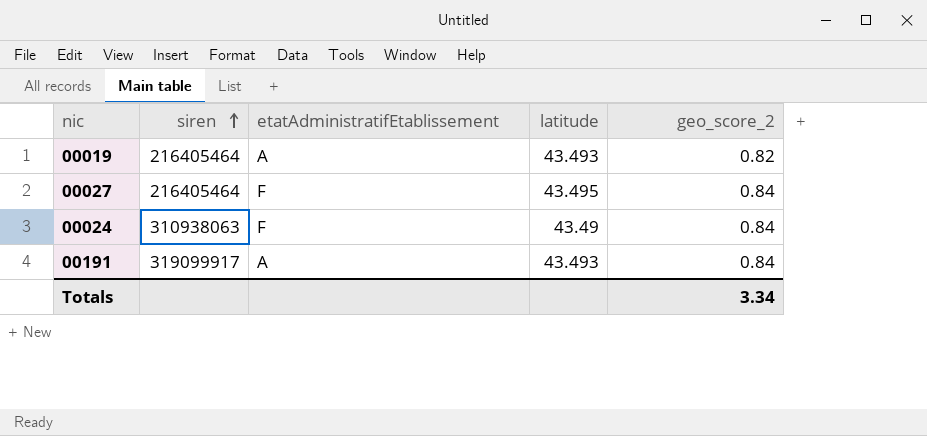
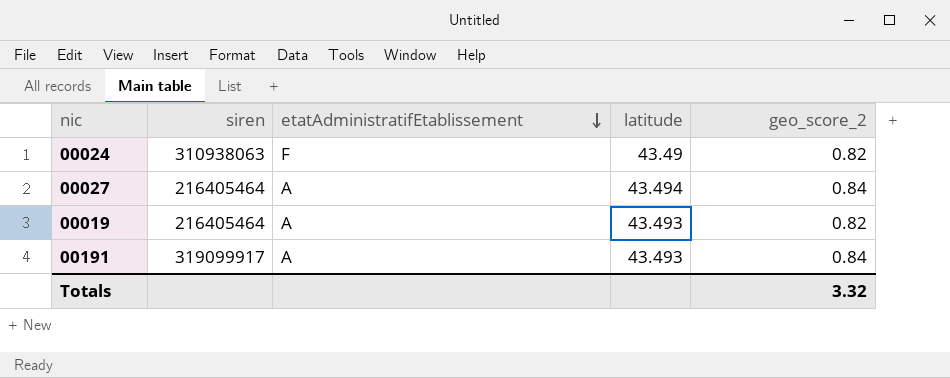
row order: siren ascending -> etatAdministratifEtablissement descending
00024 | geo_score_2: 0.84 -> 0.82
00027 | etatAdministratifEtablissement: F -> A
00027 | latitude: 43.495 -> 43.494
Totals | geo_score_2: 3.34 -> 3.32

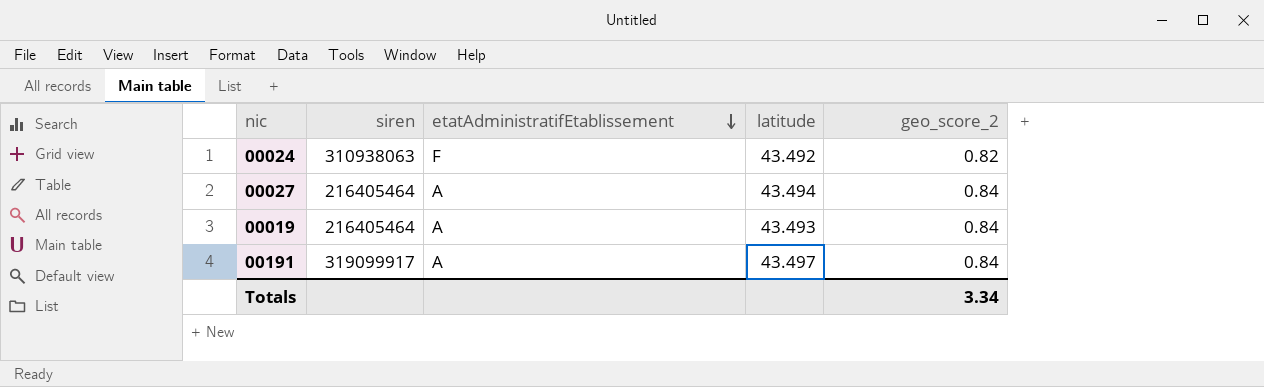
00024 | latitude: 43.49 -> 43.492
00019 | geo_score_2: 0.82 -> 0.84
00191 | latitude: 43.493 -> 43.497
Totals | geo_score_2: 3.32 -> 3.34

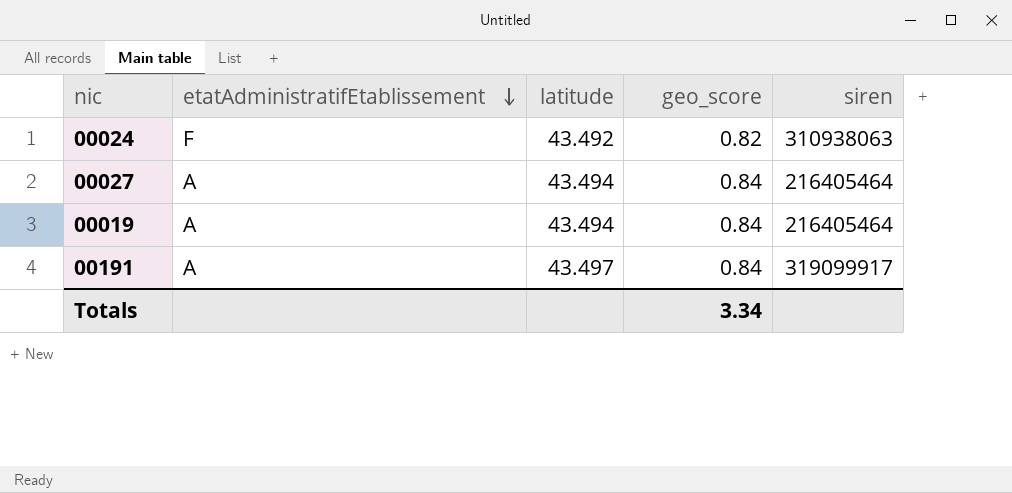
column name: geo_score_2 -> geo_score
column siren | position: 2 -> 5
00019 | latitude: 43.493 -> 43.494

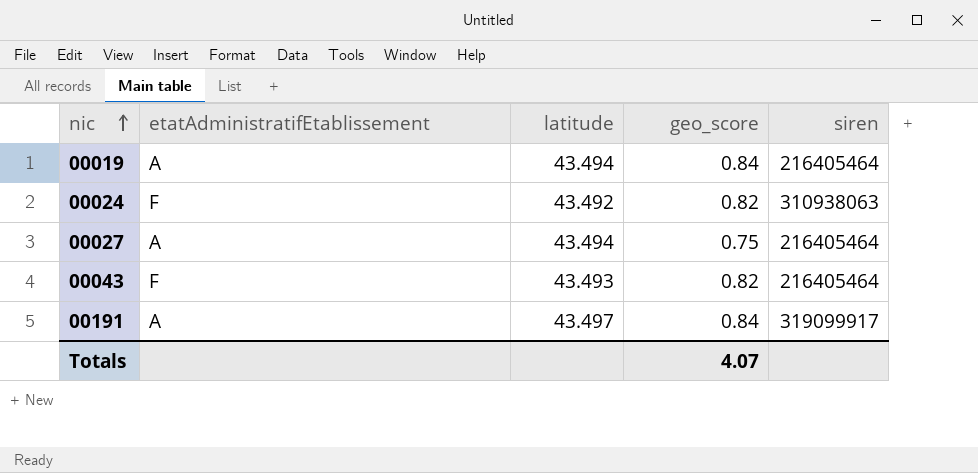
row order: etatAdministratifEtablissement descending -> nic ascending
00027 | geo_score: 0.84 -> 0.75
row 00043: none -> F | 43.493 | 0.82 | 216405464
Totals | geo_score: 3.34 -> 4.07

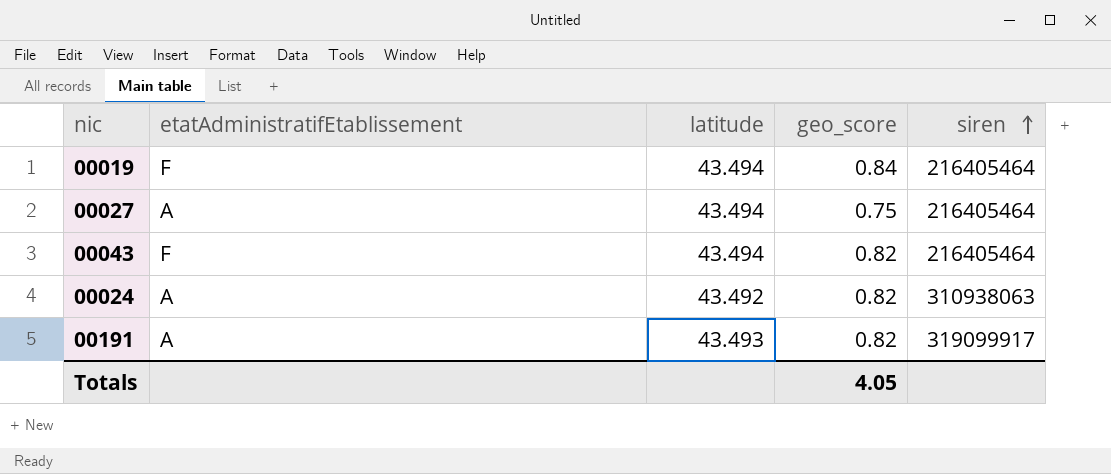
row order: nic ascending -> siren ascending
00019 | etatAdministratifEtablissement: A -> F
00043 | latitude: 43.493 -> 43.494
00024 | etatAdministratifEtablissement: F -> A
00191 | latitude: 43.497 -> 43.493
00191 | geo_score: 0.84 -> 0.82
Totals | geo_score: 4.07 -> 4.05

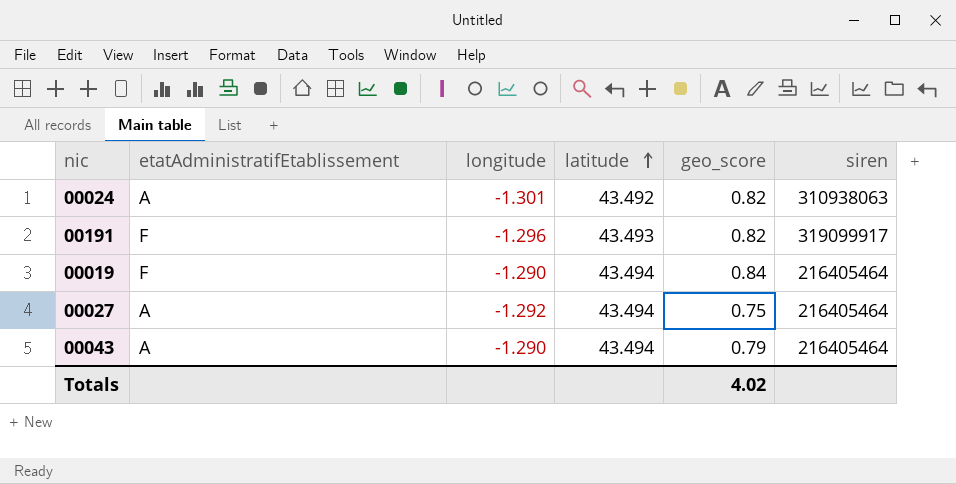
row order: siren ascending -> latitude ascending
column longitude | position: none -> 3
00191 | etatAdministratifEtablissement: A -> F
00043 | etatAdministratifEtablissement: F -> A
00043 | geo_score: 0.82 -> 0.79
Totals | geo_score: 4.05 -> 4.02

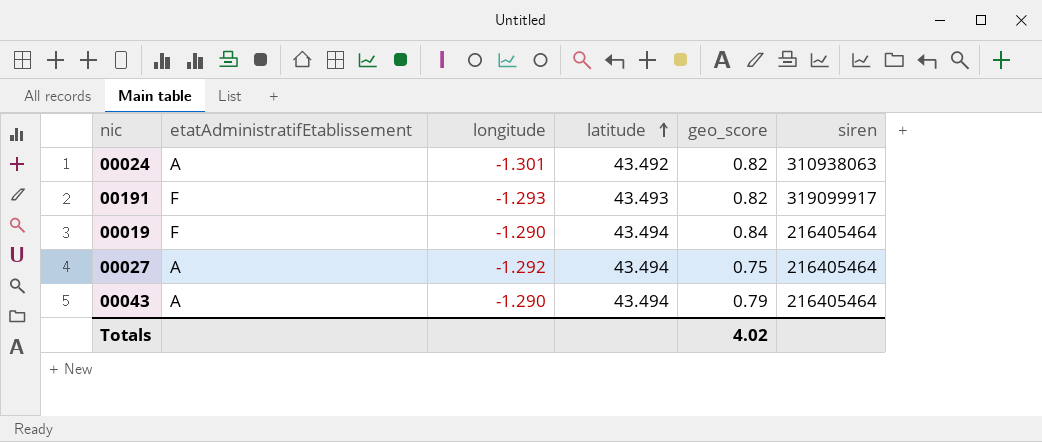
00191 | longitude: -1.296 -> -1.293

